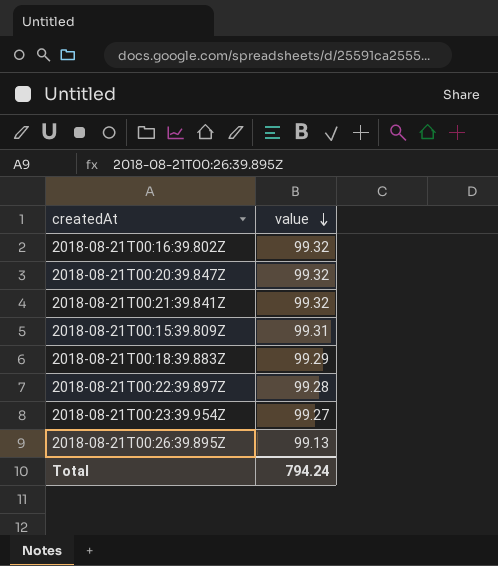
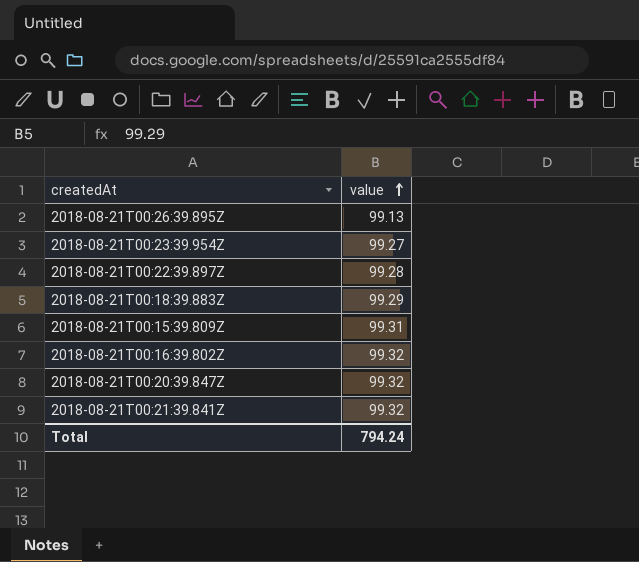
row order: value descending -> value ascending

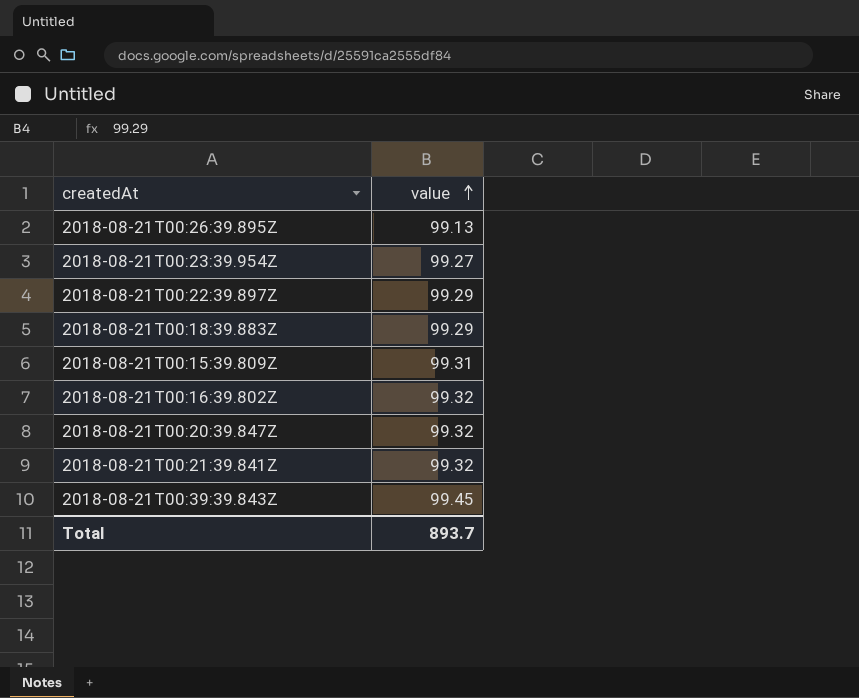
2018-08-21T00:22:39.897Z | value: 99.28 -> 99.29
row 2018-08-21T00:39:39.843Z: none -> 99.45
Total | value: 794.24 -> 893.7

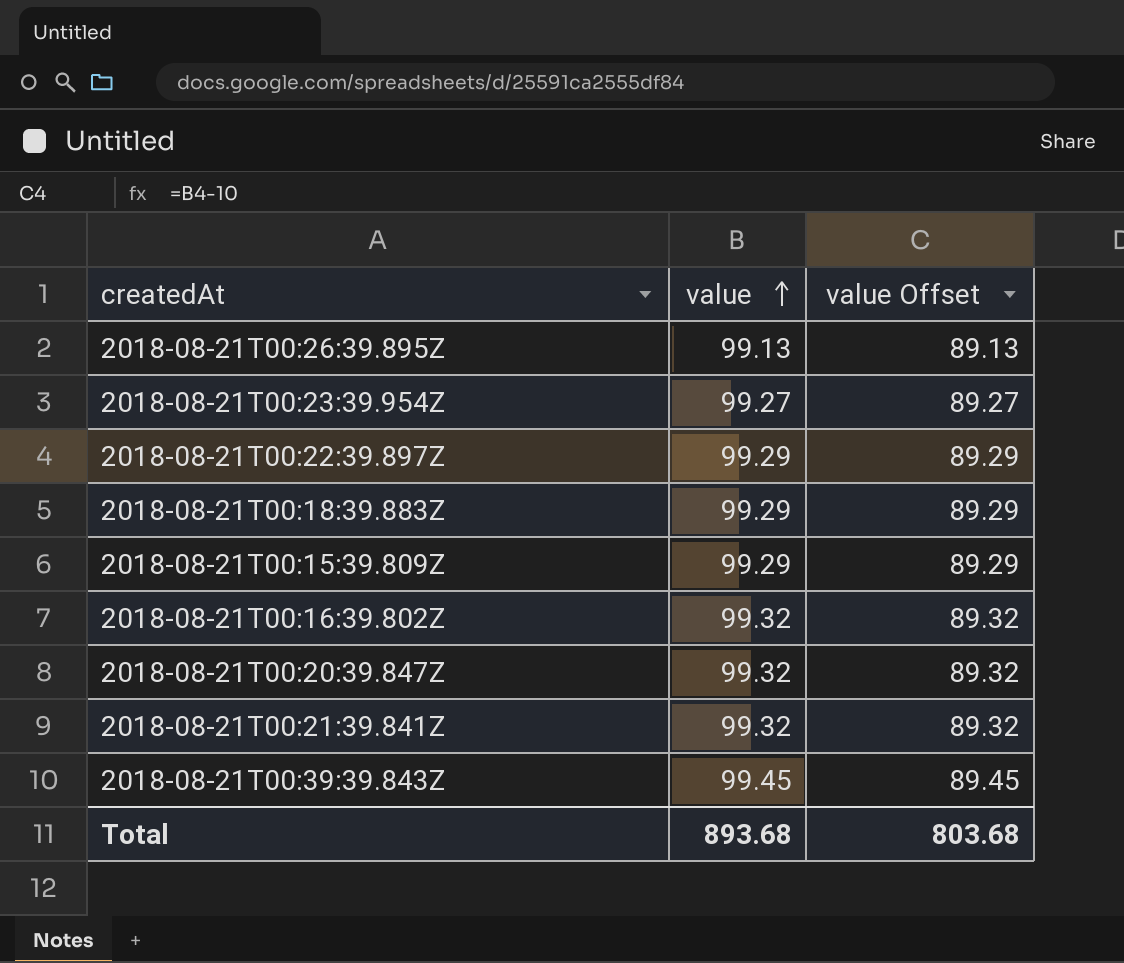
column value Offset | formula: none -> [value] - 10
2018-08-21T00:15:39.809Z | value: 99.31 -> 99.29
Total | value: 893.7 -> 893.68

